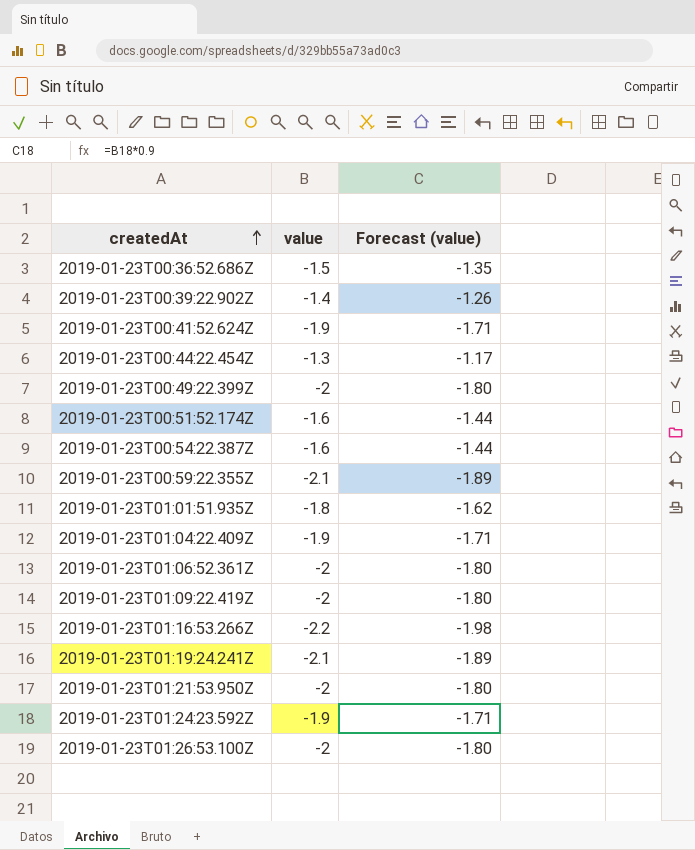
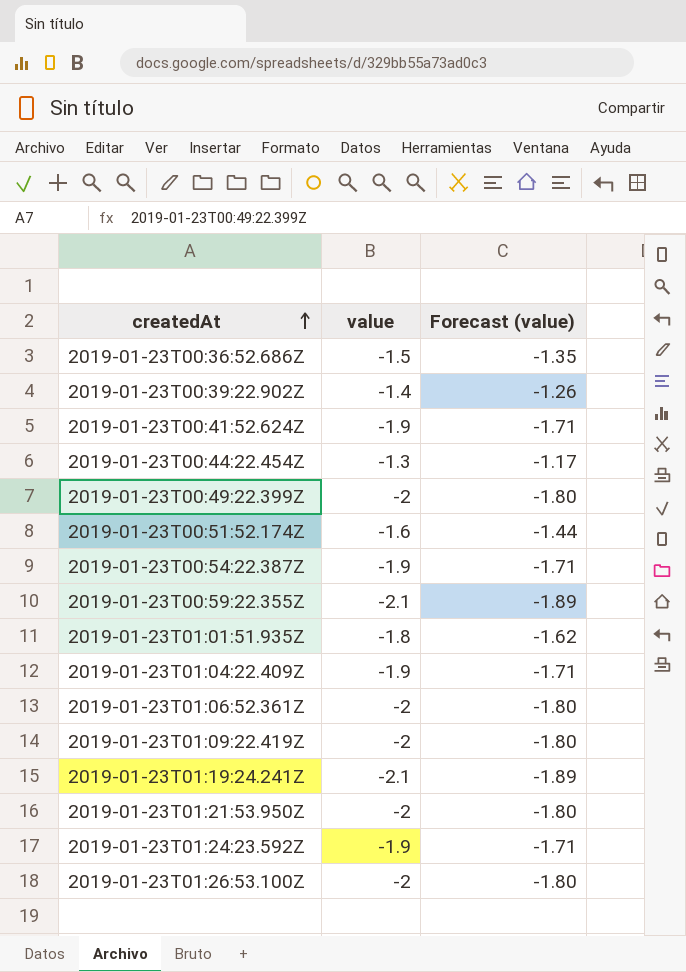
row 2019-01-23T01:16:53.266Z: -2.2 | -1.98 -> none
2019-01-23T00:54:22.387Z | value: -1.6 -> -1.9
2019-01-23T00:54:22.387Z | Forecast (value): -1.44 -> -1.71

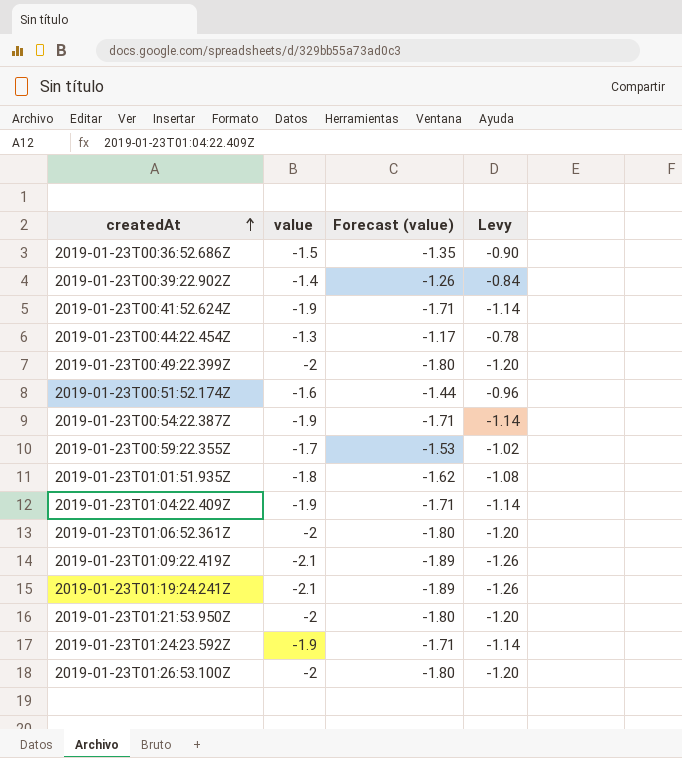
column Levy | formula: none -> [value] * 0.6
2019-01-23T00:59:22.355Z | value: -2.1 -> -1.7
2019-01-23T00:59:22.355Z | Forecast (value): -1.89 -> -1.53
2019-01-23T01:09:22.419Z | value: -2 -> -2.1
2019-01-23T01:09:22.419Z | Forecast (value): -1.80 -> -1.89

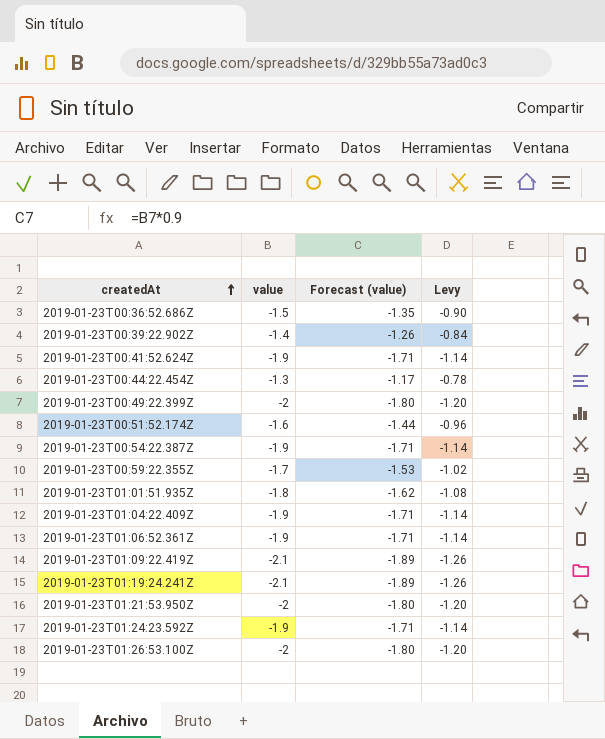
2019-01-23T01:06:52.361Z | value: -2 -> -1.9
2019-01-23T01:06:52.361Z | Forecast (value): -1.80 -> -1.71
2019-01-23T01:06:52.361Z | Levy: -1.20 -> -1.14

